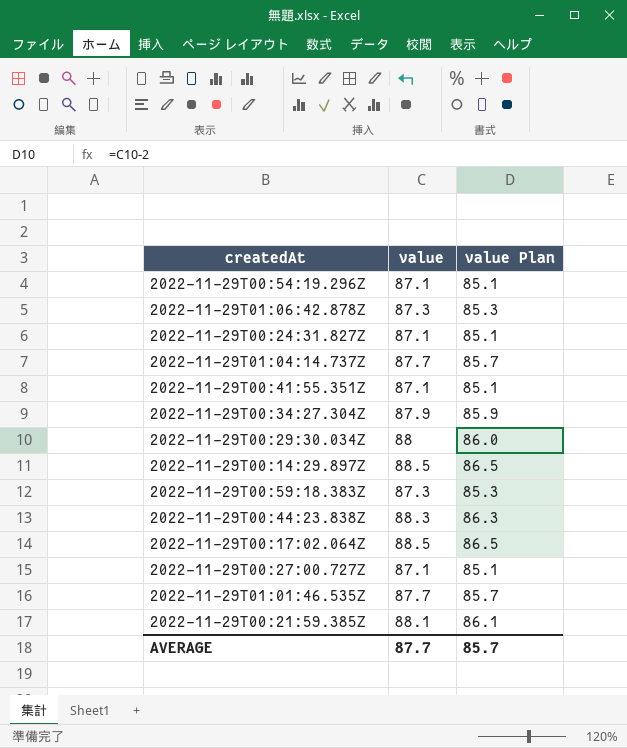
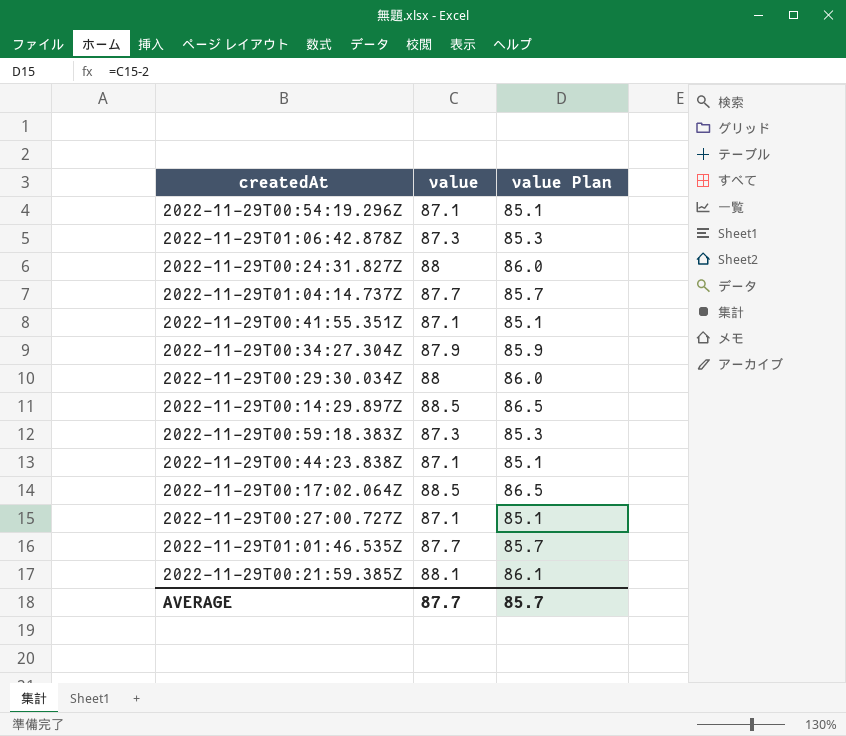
2022-11-29T00:24:31.827Z | value: 87.1 -> 88
2022-11-29T00:24:31.827Z | value Plan: 85.1 -> 86.0
2022-11-29T00:44:23.838Z | value: 88.3 -> 87.1
2022-11-29T00:44:23.838Z | value Plan: 86.3 -> 85.1

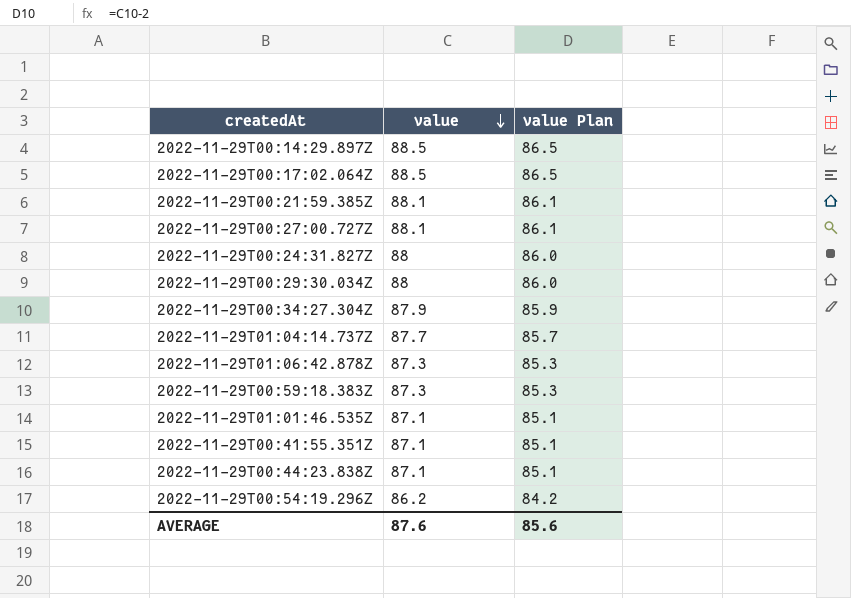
row order: none -> value descending
2022-11-29T00:27:00.727Z | value: 87.1 -> 88.1
2022-11-29T00:27:00.727Z | value Plan: 85.1 -> 86.1
2022-11-29T01:01:46.535Z | value: 87.7 -> 87.1
2022-11-29T01:01:46.535Z | value Plan: 85.7 -> 85.1
2022-11-29T00:54:19.296Z | value: 87.1 -> 86.2
2022-11-29T00:54:19.296Z | value Plan: 85.1 -> 84.2
AVERAGE | value: 87.7 -> 87.6
AVERAGE | value Plan: 85.7 -> 85.6

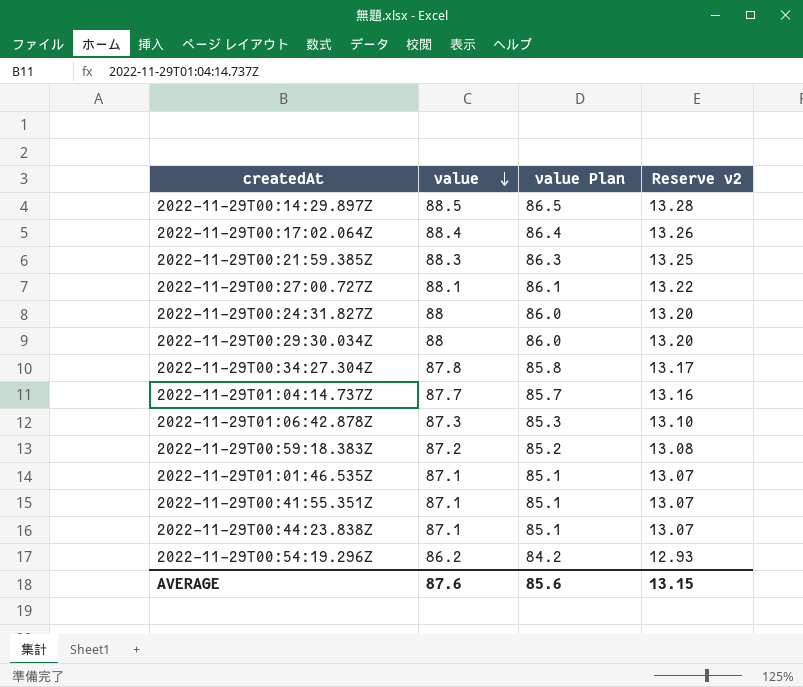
column Reserve v2 | formula: none -> [value] * 0.15
2022-11-29T00:17:02.064Z | value: 88.5 -> 88.4
2022-11-29T00:17:02.064Z | value Plan: 86.5 -> 86.4
2022-11-29T00:21:59.385Z | value: 88.1 -> 88.3
2022-11-29T00:21:59.385Z | value Plan: 86.1 -> 86.3
2022-11-29T00:34:27.304Z | value: 87.9 -> 87.8
2022-11-29T00:34:27.304Z | value Plan: 85.9 -> 85.8
2022-11-29T00:59:18.383Z | value: 87.3 -> 87.2
2022-11-29T00:59:18.383Z | value Plan: 85.3 -> 85.2

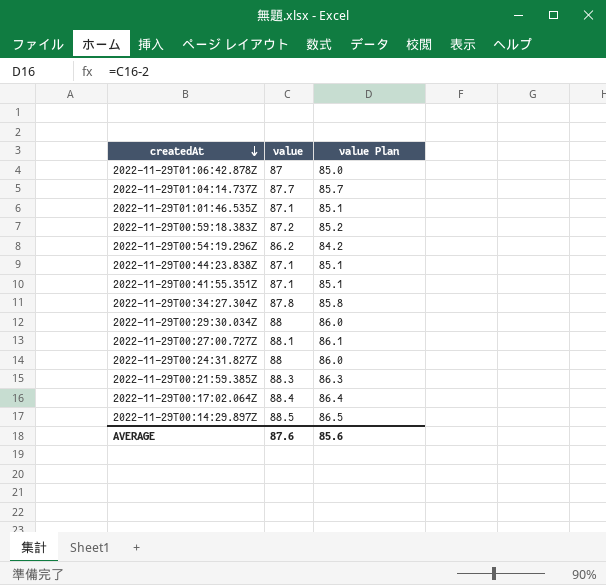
row order: value descending -> createdAt descending
column Reserve v2 | formula: [value] * 0.15 -> none
2022-11-29T01:06:42.878Z | value: 87.3 -> 87
2022-11-29T01:06:42.878Z | value Plan: 85.3 -> 85.0

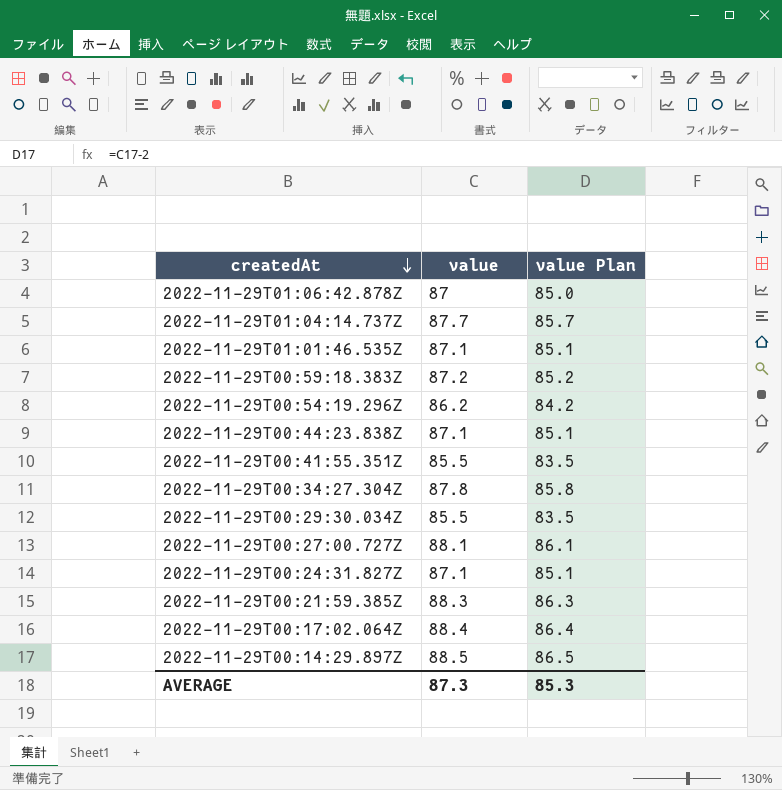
2022-11-29T00:41:55.351Z | value: 87.1 -> 85.5
2022-11-29T00:41:55.351Z | value Plan: 85.1 -> 83.5
2022-11-29T00:29:30.034Z | value: 88 -> 85.5
2022-11-29T00:29:30.034Z | value Plan: 86.0 -> 83.5
2022-11-29T00:24:31.827Z | value: 88 -> 87.1
2022-11-29T00:24:31.827Z | value Plan: 86.0 -> 85.1
AVERAGE | value: 87.6 -> 87.3
AVERAGE | value Plan: 85.6 -> 85.3

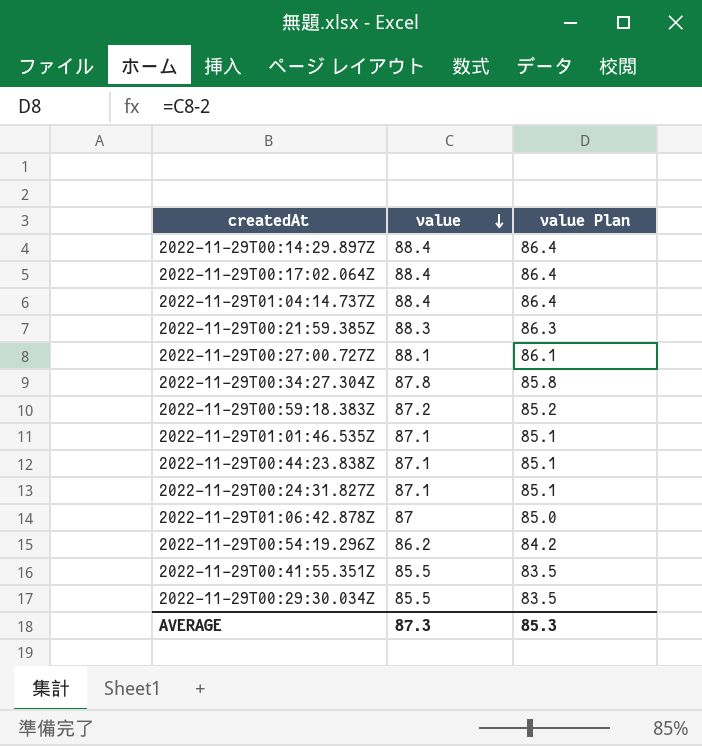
row order: createdAt descending -> value descending
2022-11-29T00:14:29.897Z | value: 88.5 -> 88.4
2022-11-29T00:14:29.897Z | value Plan: 86.5 -> 86.4
2022-11-29T01:04:14.737Z | value: 87.7 -> 88.4
2022-11-29T01:04:14.737Z | value Plan: 85.7 -> 86.4

